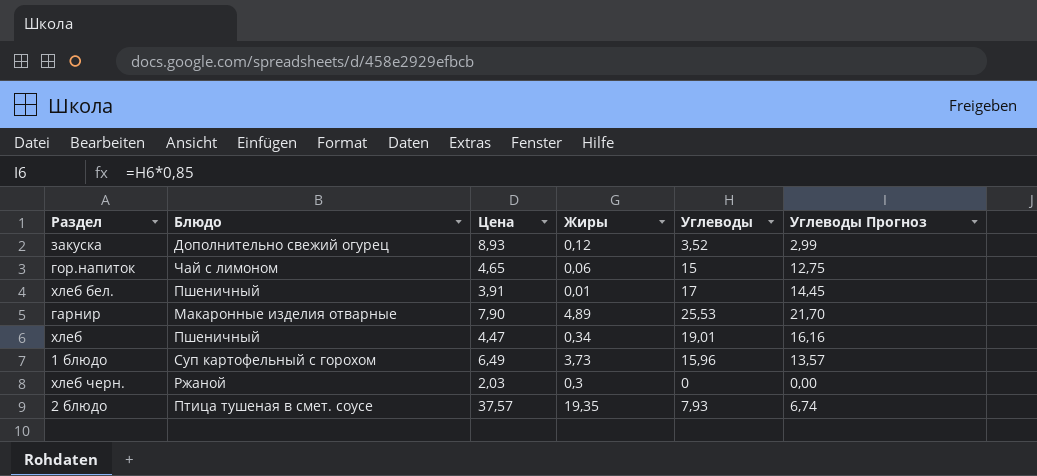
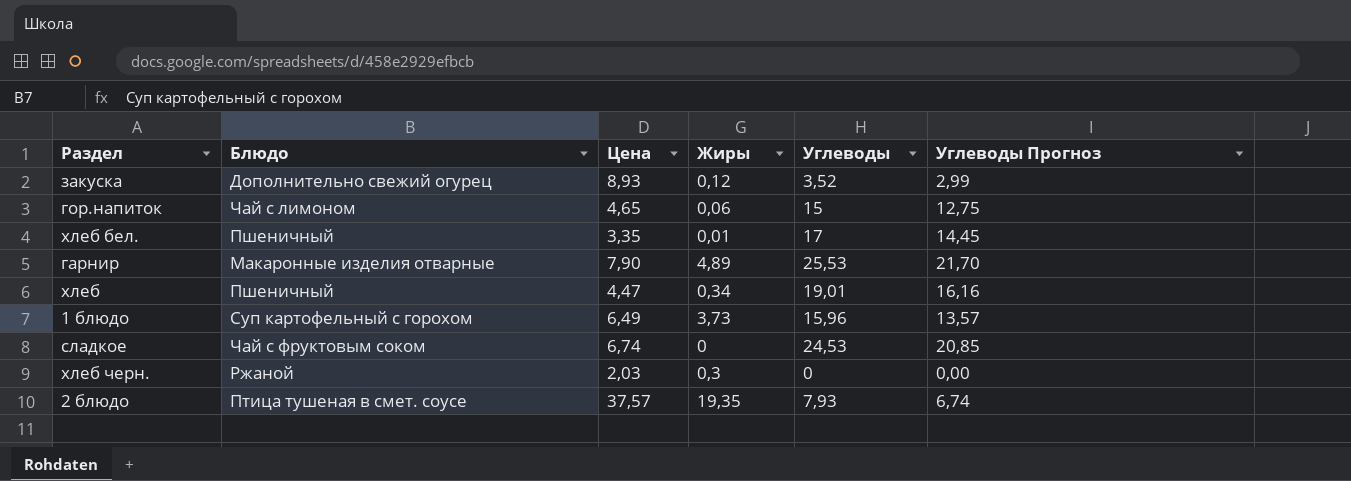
хлеб бел. | Цена: 3,91 -> 3,35
row сладкое: none -> Чай с фруктовым соком | 6,74 | 0 | 24,53 | 20,85

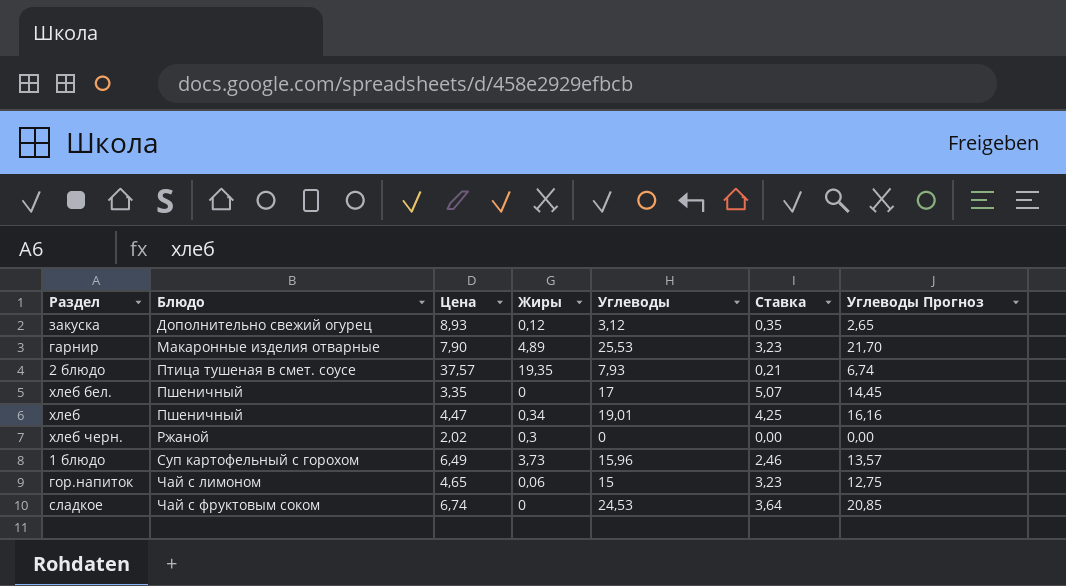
row order: none -> Блюдо ascending
column Ставка | formula: none -> [Углеводы] / [Цена]
закуска | Углеводы: 3,52 -> 3,12
закуска | Углеводы Прогноз: 2,99 -> 2,65
хлеб бел. | Жиры: 0,01 -> 0
хлеб черн. | Цена: 2,03 -> 2,02

